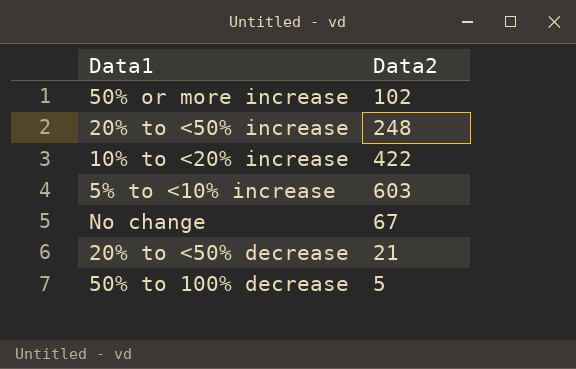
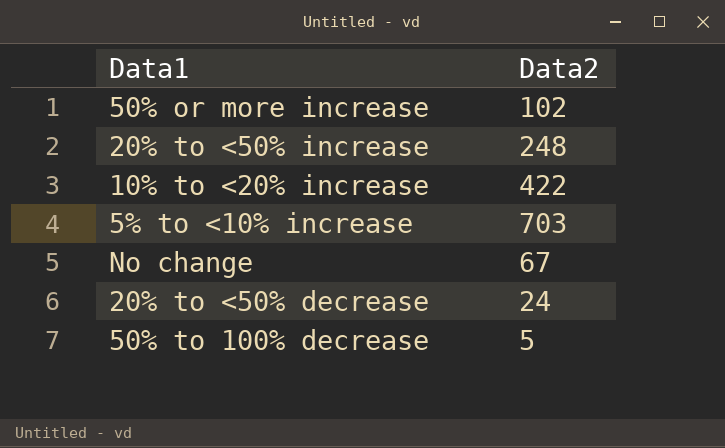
5% to <10% increase | Data2: 603 -> 703
20% to <50% decrease | Data2: 21 -> 24

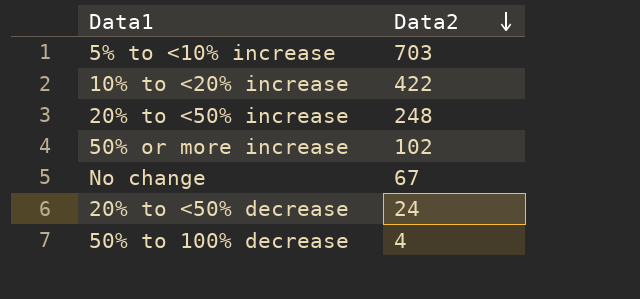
row order: none -> Data2 descending
50% to 100% decrease | Data2: 5 -> 4

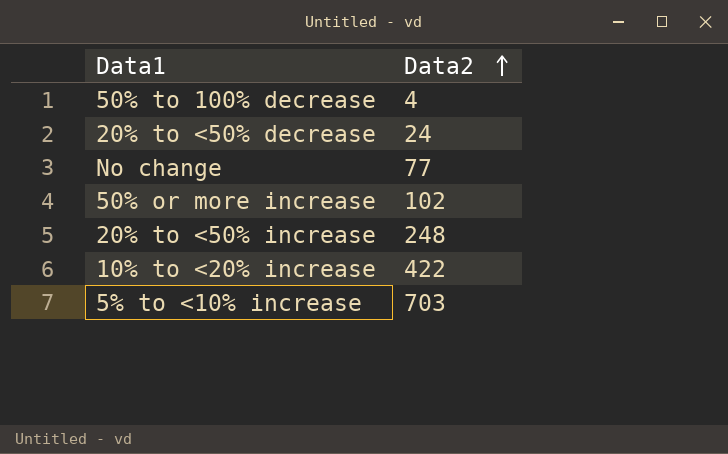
row order: Data2 descending -> Data2 ascending
No change | Data2: 67 -> 77

